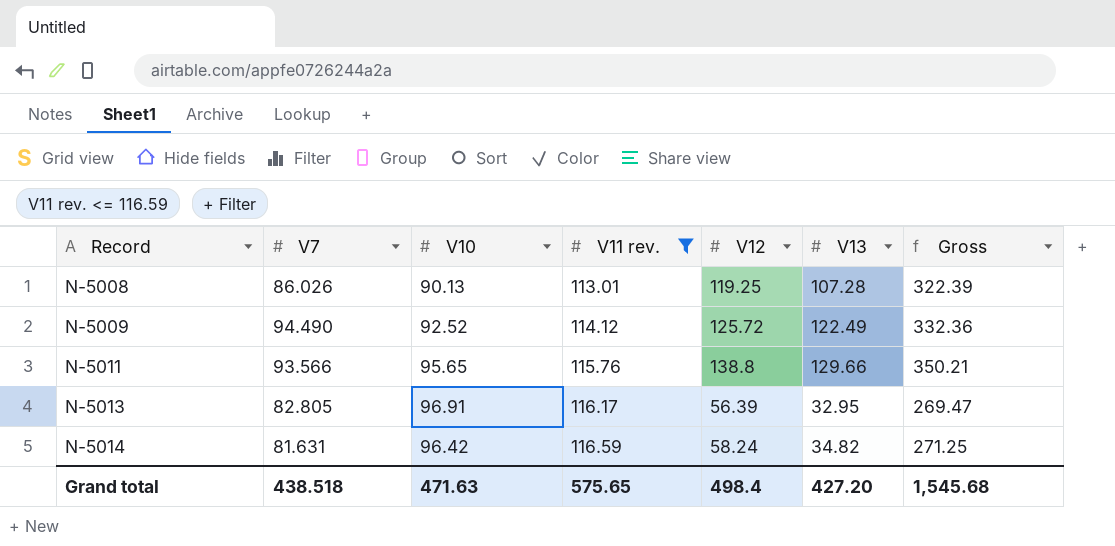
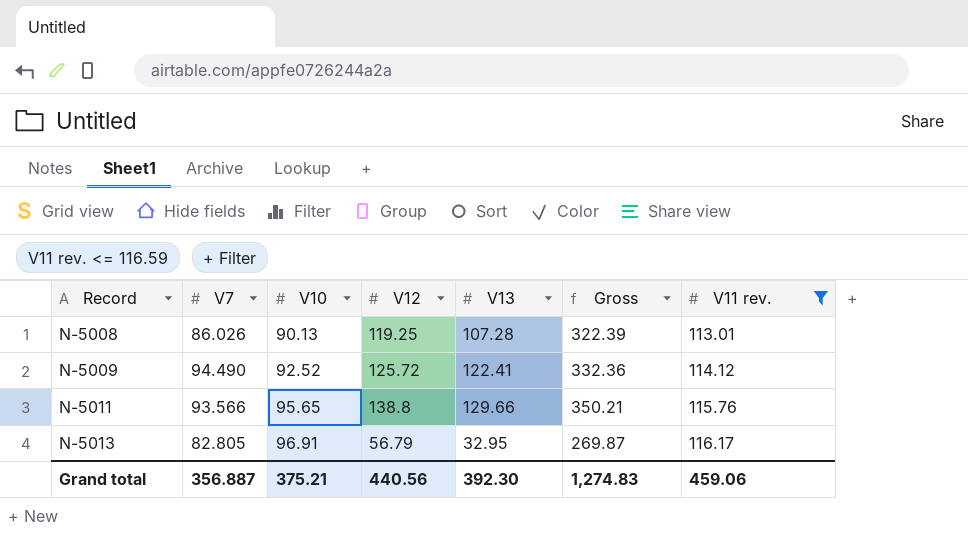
column V11 rev. | position: 4 -> 7
row N-5014: 81.631 | 96.42 | 116.59 | 58.24 | 34.82 | 271.25 -> none
N-5009 | V13: 122.49 -> 122.41
N-5013 | V12: 56.39 -> 56.79
N-5013 | Gross: 269.47 -> 269.87
Grand total | V7: 438.518 -> 356.887
Grand total | V10: 471.63 -> 375.21
Grand total | V12: 498.4 -> 440.56
Grand total | V13: 427.20 -> 392.30
Grand total | Gross: 1,545.68 -> 1,274.83
Grand total | V11 rev.: 575.65 -> 459.06

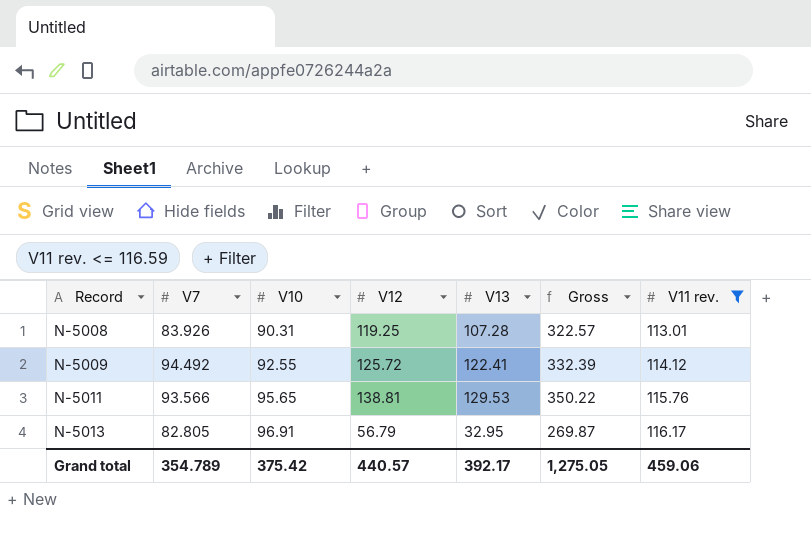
N-5008 | V7: 86.026 -> 83.926
N-5008 | V10: 90.13 -> 90.31
N-5008 | Gross: 322.39 -> 322.57
N-5009 | V7: 94.490 -> 94.492
N-5009 | V10: 92.52 -> 92.55
N-5009 | Gross: 332.36 -> 332.39
N-5011 | V12: 138.8 -> 138.81
N-5011 | V13: 129.66 -> 129.53
N-5011 | Gross: 350.21 -> 350.22
Grand total | V7: 356.887 -> 354.789
Grand total | V10: 375.21 -> 375.42
Grand total | V12: 440.56 -> 440.57
Grand total | V13: 392.30 -> 392.17
Grand total | Gross: 1,274.83 -> 1,275.05

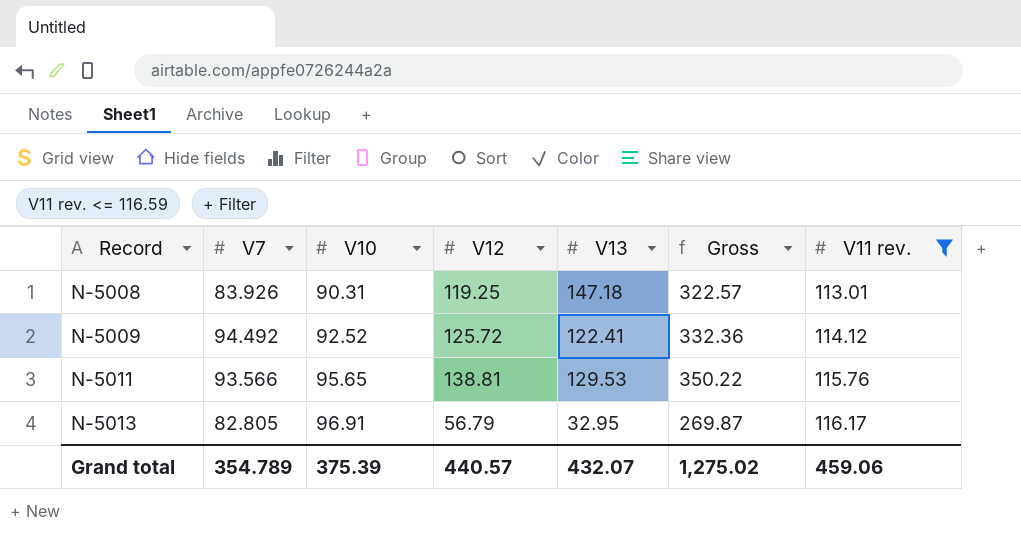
N-5008 | V13: 107.28 -> 147.18
N-5009 | V10: 92.55 -> 92.52
N-5009 | Gross: 332.39 -> 332.36
Grand total | V10: 375.42 -> 375.39
Grand total | V13: 392.17 -> 432.07
Grand total | Gross: 1,275.05 -> 1,275.02

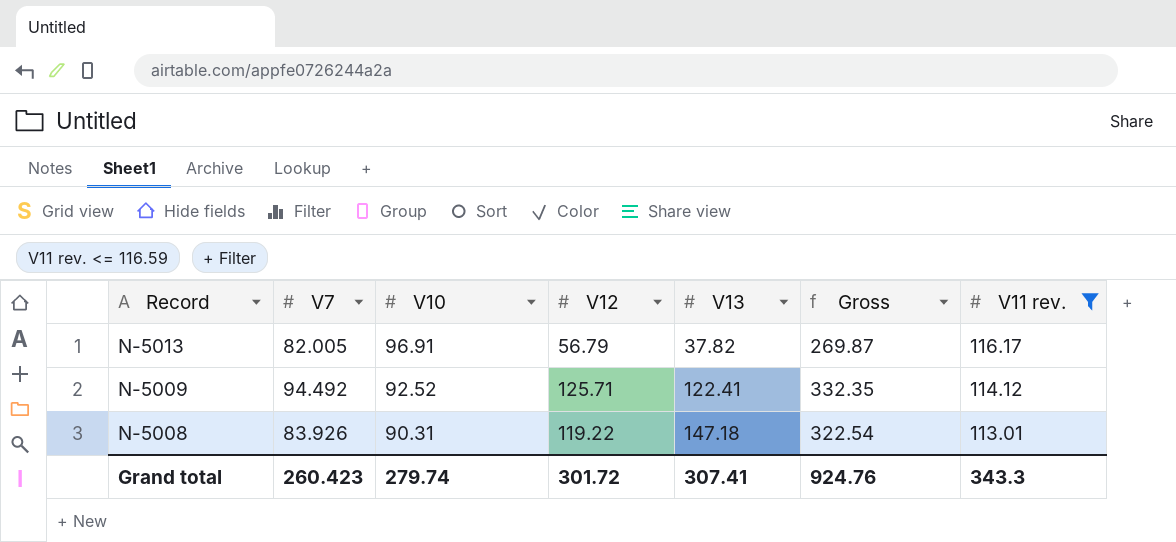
row order: Record ascending -> Record descending
row N-5011: 93.566 | 95.65 | 138.81 | 129.53 | 350.22 | 115.76 -> none
N-5013 | V7: 82.805 -> 82.005
N-5013 | V13: 32.95 -> 37.82
N-5009 | V12: 125.72 -> 125.71
N-5009 | Gross: 332.36 -> 332.35
N-5008 | V12: 119.25 -> 119.22
N-5008 | Gross: 322.57 -> 322.54
Grand total | V7: 354.789 -> 260.423
Grand total | V10: 375.39 -> 279.74
Grand total | V12: 440.57 -> 301.72
Grand total | V13: 432.07 -> 307.41
Grand total | Gross: 1,275.02 -> 924.76
Grand total | V11 rev.: 459.06 -> 343.3

